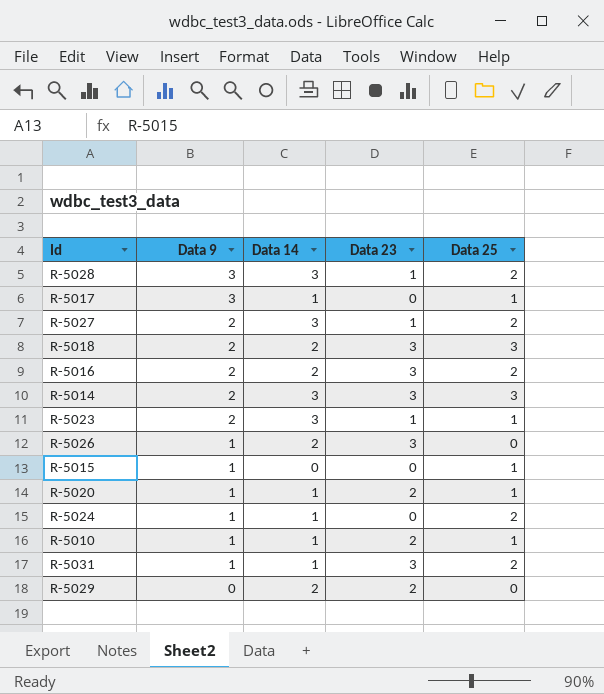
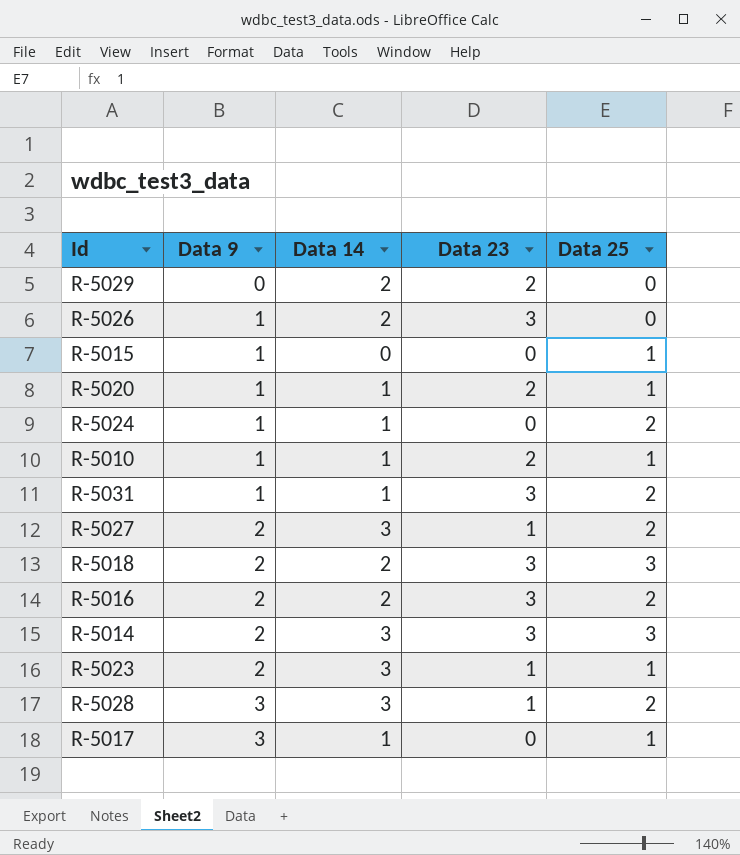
row order: Data 9 descending -> Data 9 ascending

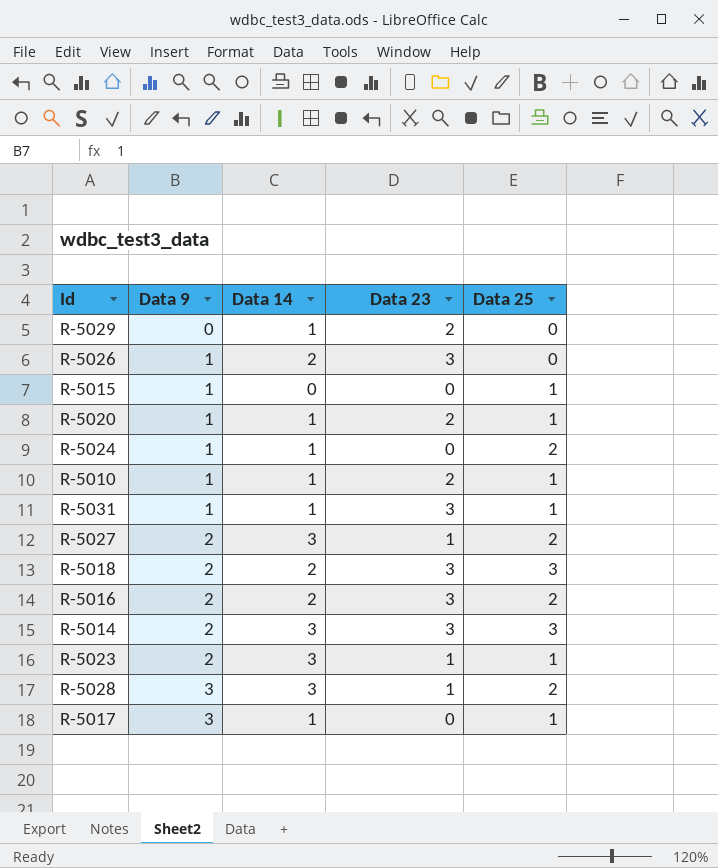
R-5029 | Data 14: 2 -> 1
R-5031 | Data 25: 2 -> 1

